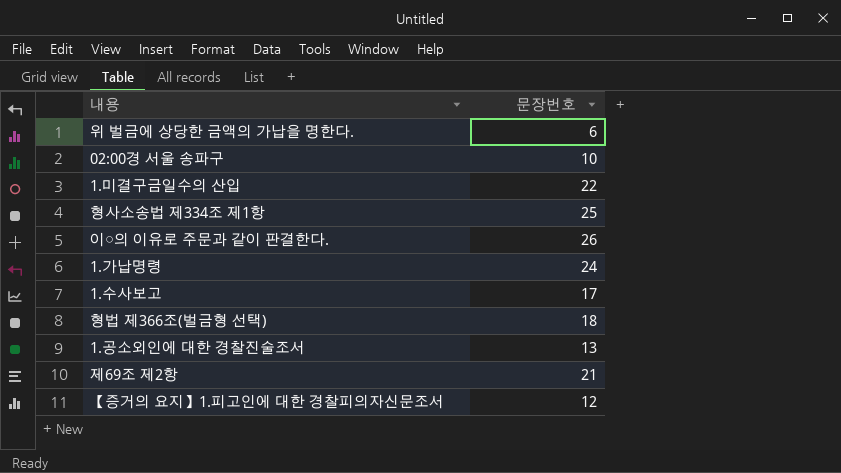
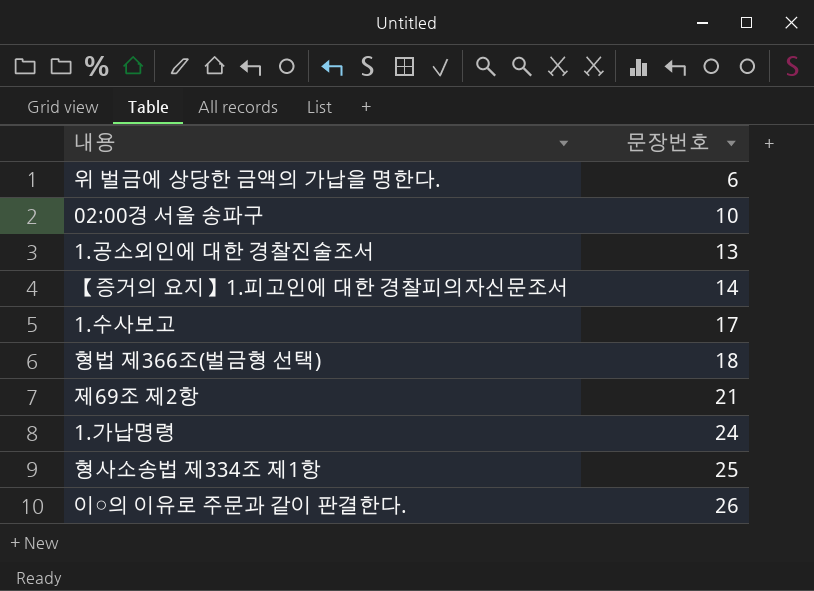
row order: none -> 문장번호 ascending
row 1.미결구금일수의 산입: 22 -> none
【증거의 요지】1.피고인에 대한 경찰피의자신문조서 | 문장번호: 12 -> 14

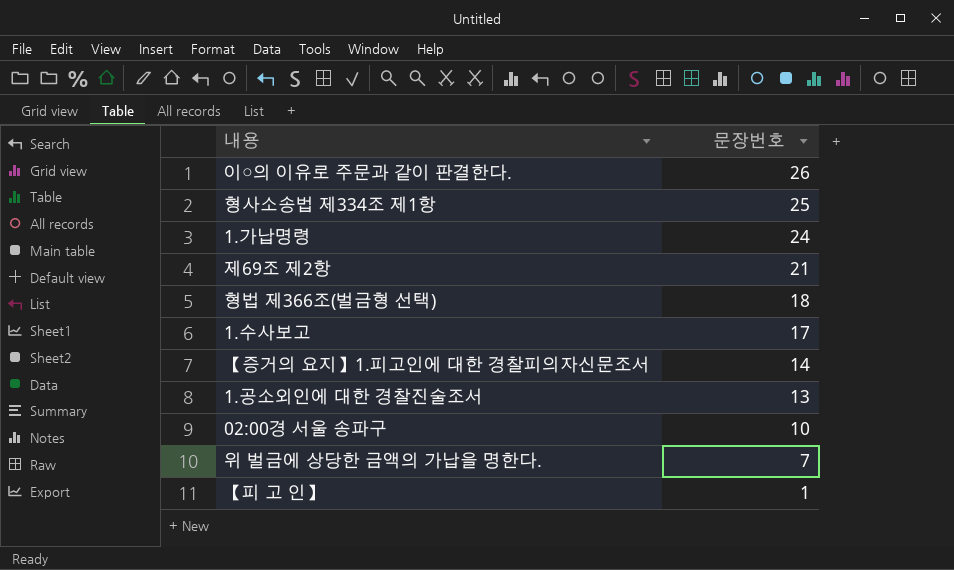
row order: 문장번호 ascending -> 문장번호 descending
위 벌금에 상당한 금액의 가납을 명한다. | 문장번호: 6 -> 7
row 【피 고 인】: none -> 1

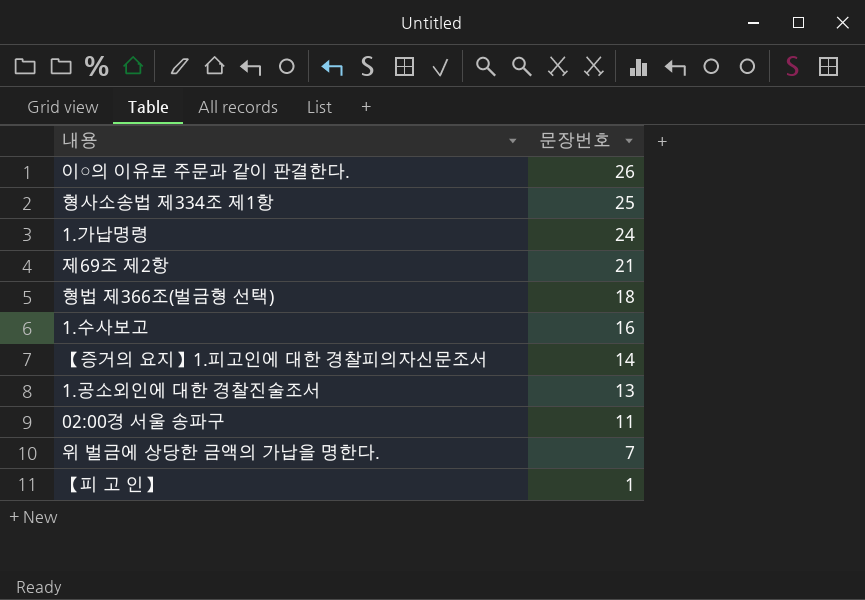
1.수사보고 | 문장번호: 17 -> 16
02:00경 서울 송파구 | 문장번호: 10 -> 11

